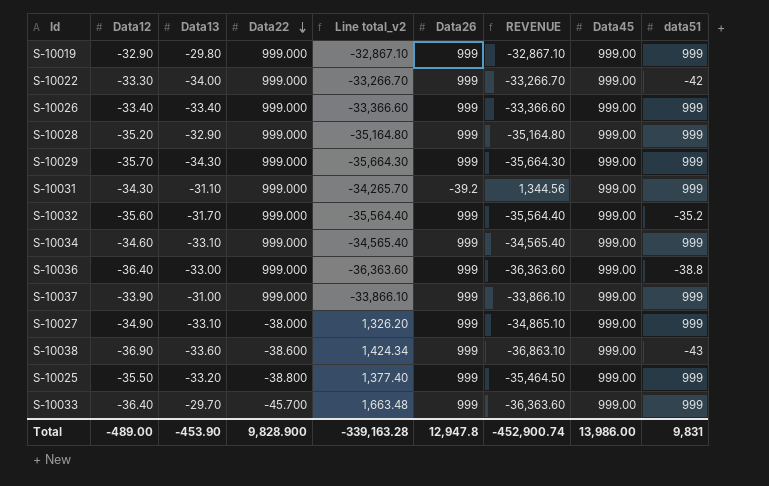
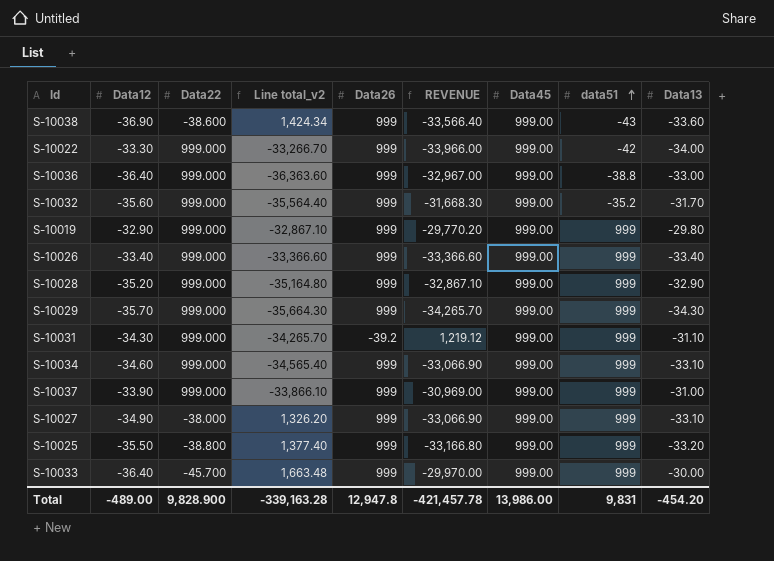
row order: Data22 descending -> data51 ascending
column REVENUE | formula: [Data12] * [Data26] -> [Data26] * [Data13]
column Data13 | position: 3 -> 9
S-10033 | Data13: -29.70 -> -30.00
Total | REVENUE: -452,900.74 -> -421,457.78
Total | Data13: -453.90 -> -454.20

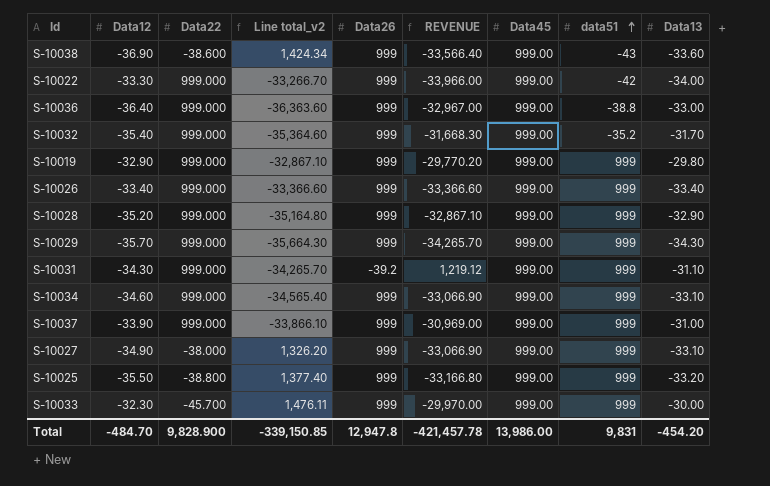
S-10032 | Data12: -35.60 -> -35.40
S-10032 | Line total_v2: -35,564.40 -> -35,364.60
S-10033 | Data12: -36.40 -> -32.30
S-10033 | Line total_v2: 1,663.48 -> 1,476.11
Total | Data12: -489.00 -> -484.70
Total | Line total_v2: -339,163.28 -> -339,150.85

